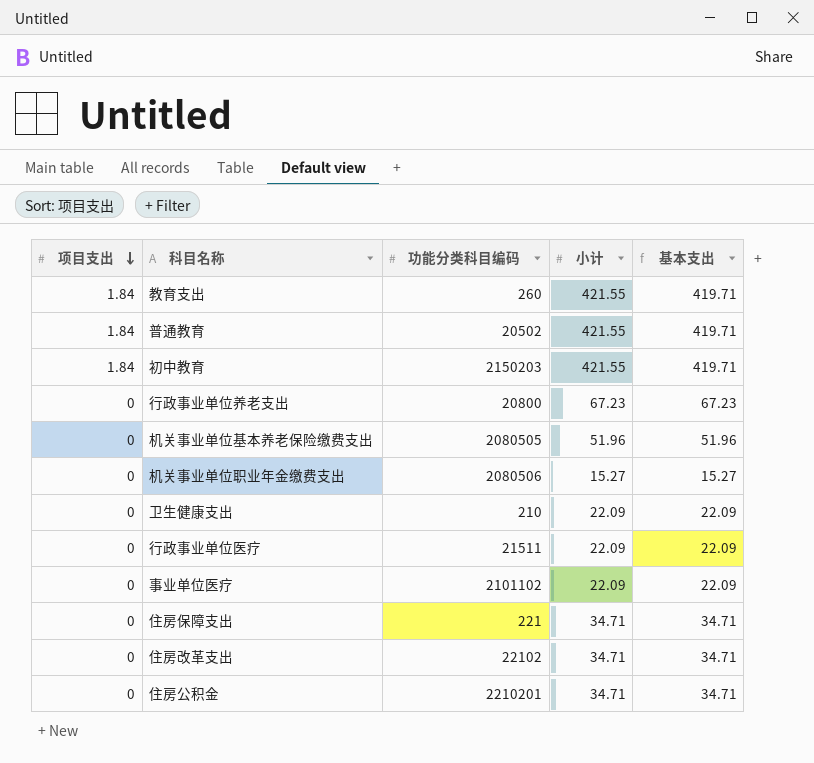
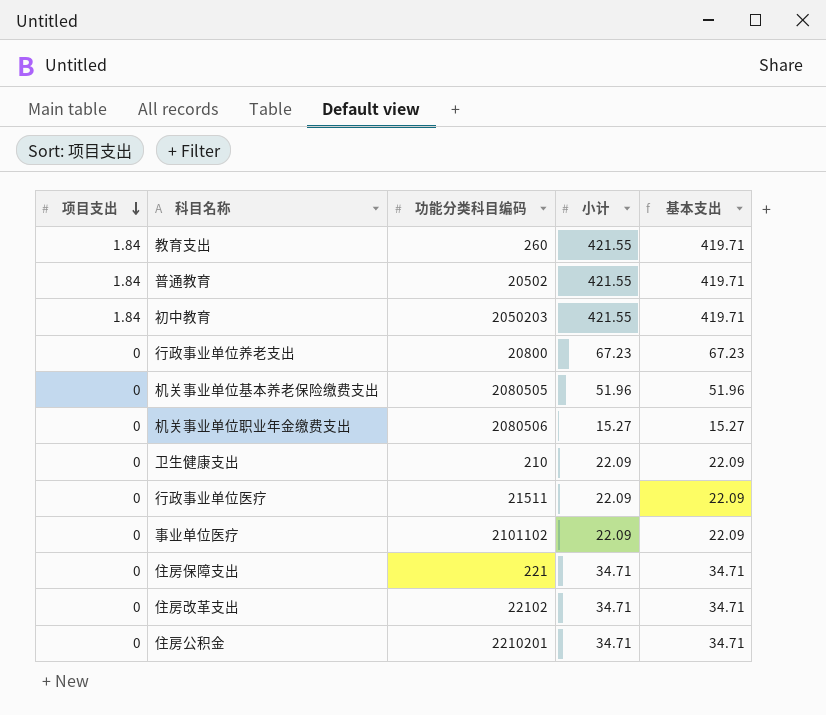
初中教育 | 功能分类科目编码: 2150203 -> 2050203

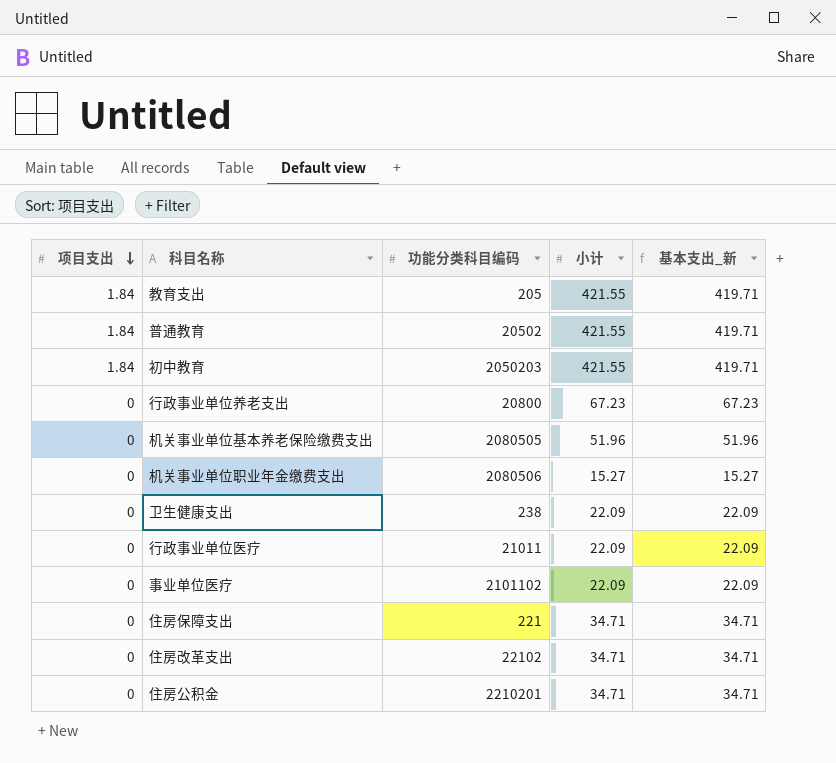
column name: 基本支出 -> 基本支出_新
教育支出 | 功能分类科目编码: 260 -> 205
卫生健康支出 | 功能分类科目编码: 210 -> 238
行政事业单位医疗 | 功能分类科目编码: 21511 -> 21011

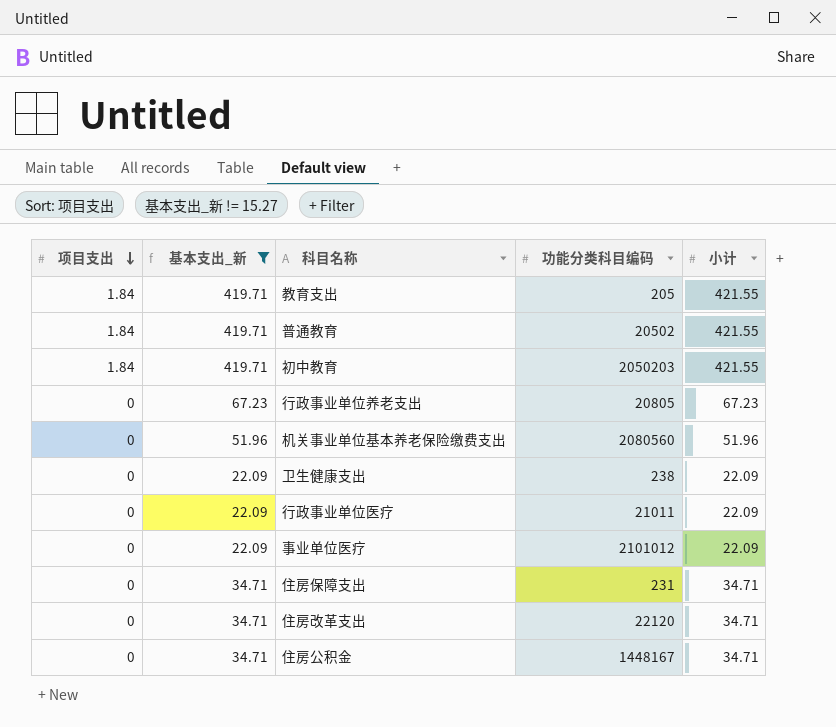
filter: none -> 基本支出_新 != 15.27
column 基本支出_新 | position: 5 -> 2
行政事业单位养老支出 | 功能分类科目编码: 20800 -> 20805
机关事业单位基本养老保险缴费支出 | 功能分类科目编码: 2080505 -> 2080560
事业单位医疗 | 功能分类科目编码: 2101102 -> 2101012
住房保障支出 | 功能分类科目编码: 221 -> 231
住房改革支出 | 功能分类科目编码: 22102 -> 22120
住房公积金 | 功能分类科目编码: 2210201 -> 1448167

